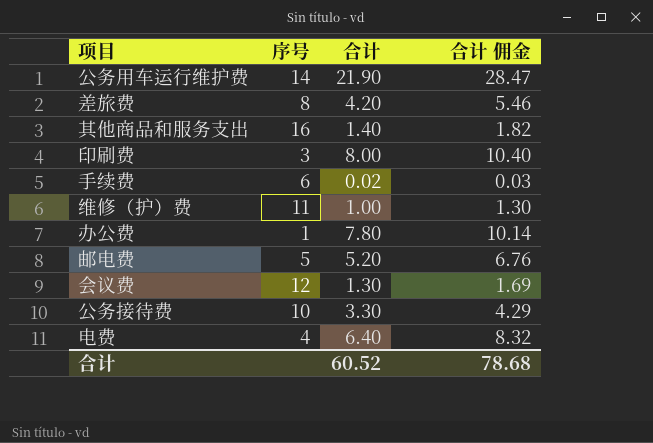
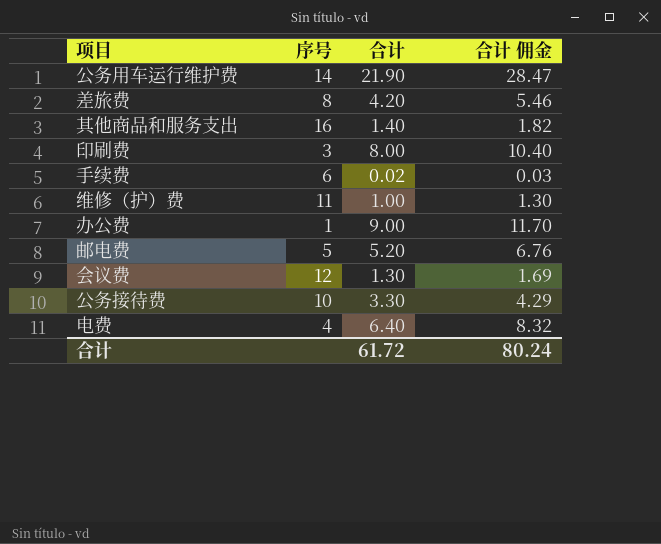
办公费 | 合计: 7.80 -> 9.00
办公费 | 合计 佣金: 10.14 -> 11.70
合计 | 合计: 60.52 -> 61.72
合计 | 合计 佣金: 78.68 -> 80.24

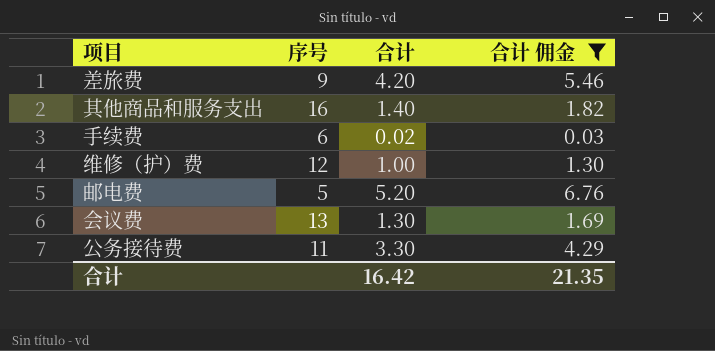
filter: none -> 合计 佣金 <= 6.76
差旅费 | 序号: 8 -> 9
维修（护）费 | 序号: 11 -> 12
会议费 | 序号: 12 -> 13
公务接待费 | 序号: 10 -> 11
合计 | 合计: 61.72 -> 16.42
合计 | 合计 佣金: 80.24 -> 21.35

